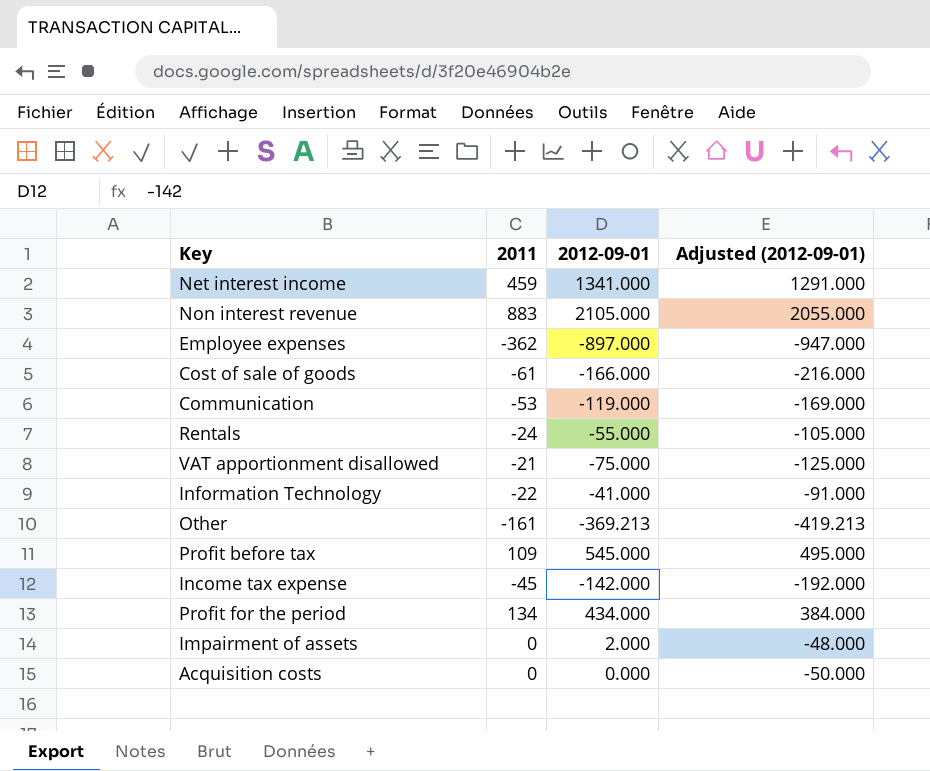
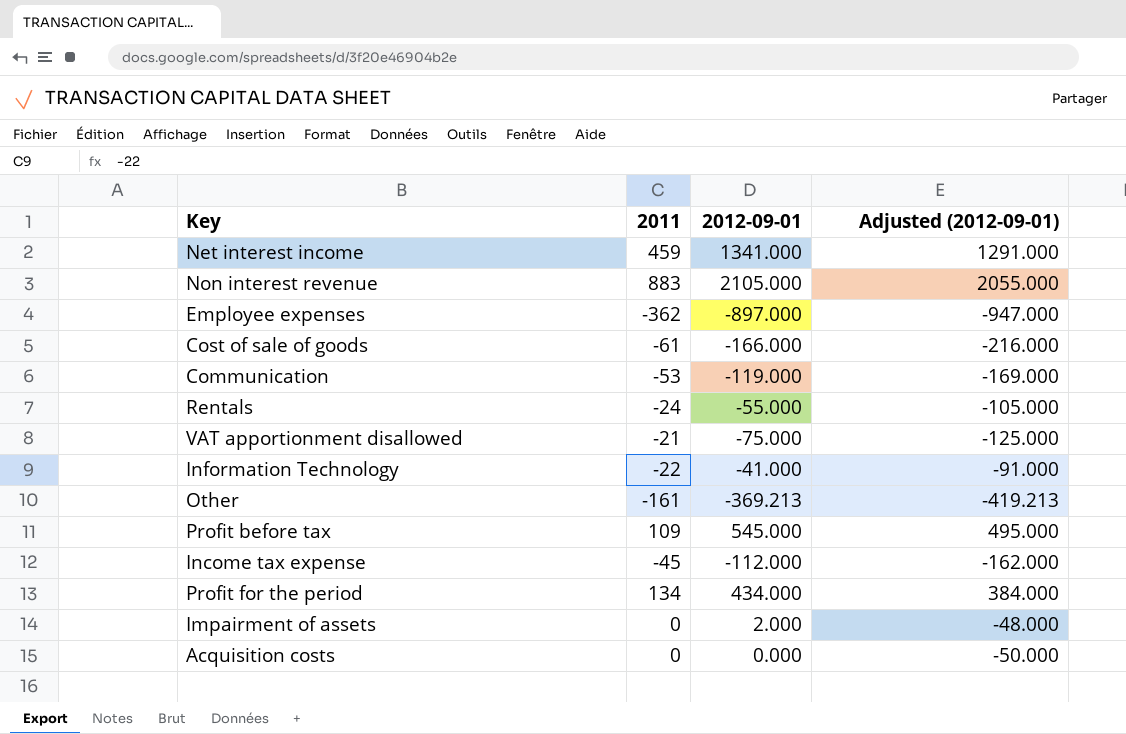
Income tax expense | 2012-09-01: -142.000 -> -112.000
Income tax expense | Adjusted (2012-09-01): -192.000 -> -162.000

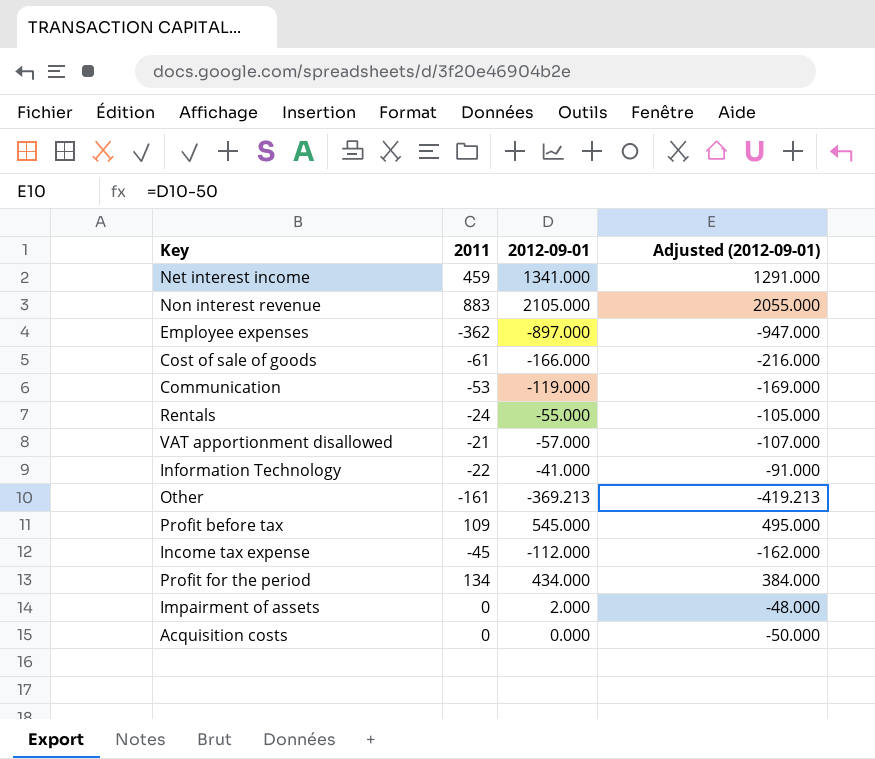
VAT apportionment disallowed | 2012-09-01: -75.000 -> -57.000
VAT apportionment disallowed | Adjusted (2012-09-01): -125.000 -> -107.000

